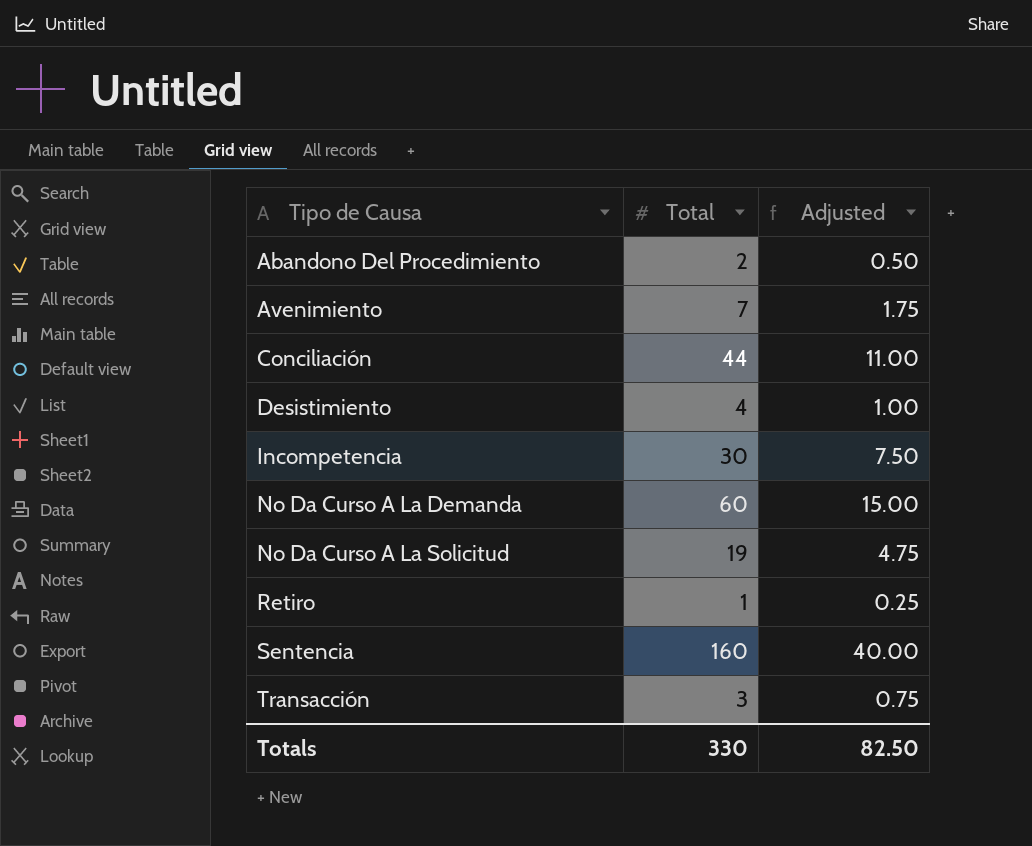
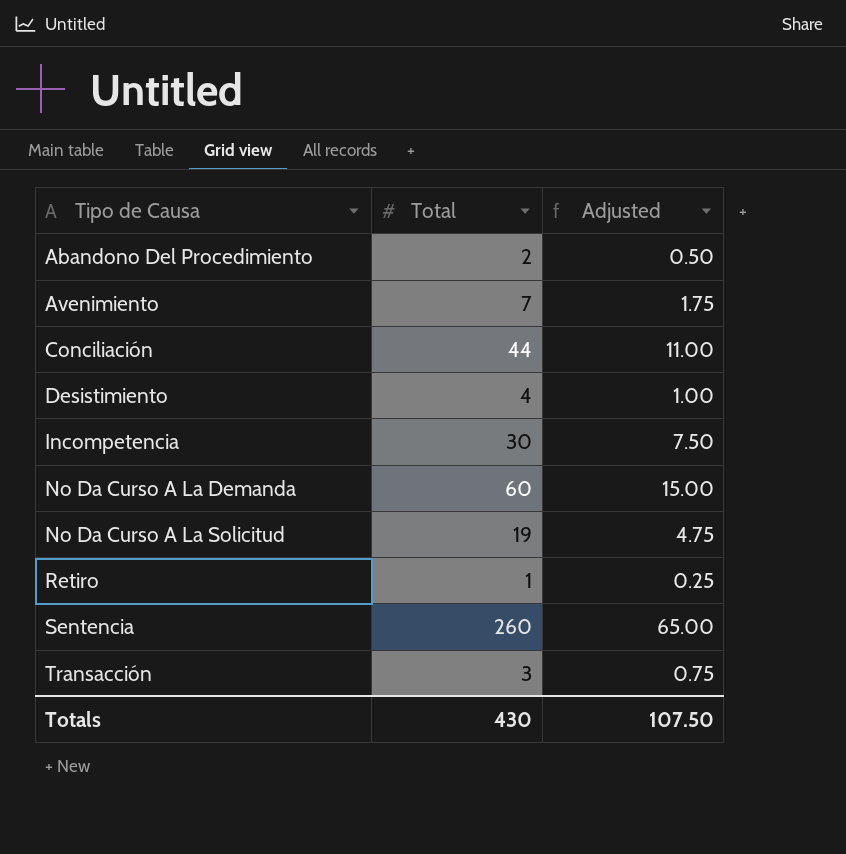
Sentencia | Total: 160 -> 260
Sentencia | Adjusted: 40.00 -> 65.00
Totals | Total: 330 -> 430
Totals | Adjusted: 82.50 -> 107.50

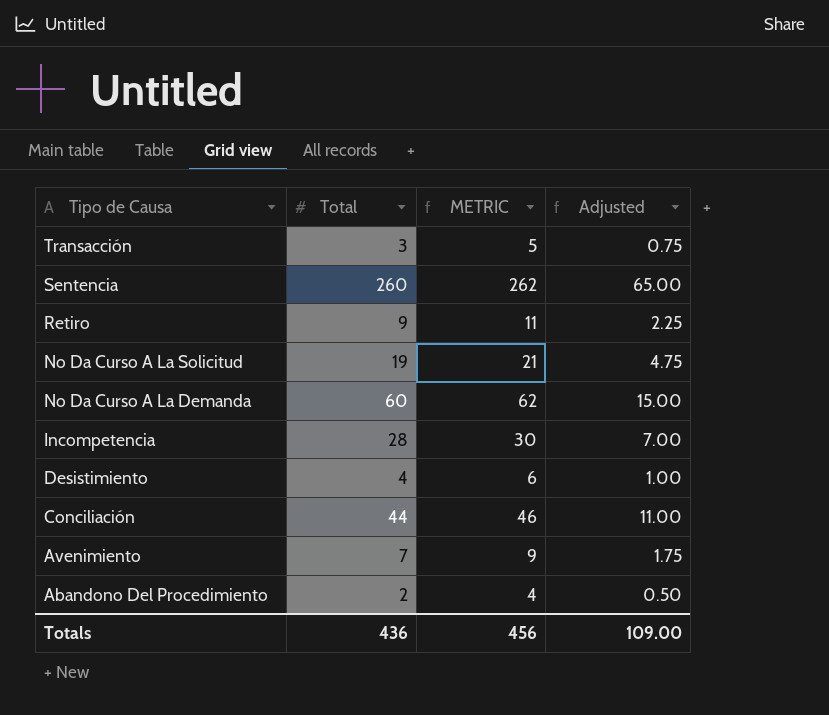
row order: Tipo de Causa ascending -> Tipo de Causa descending
column METRIC | formula: none -> [Total] + 2
Retiro | Total: 1 -> 9
Retiro | Adjusted: 0.25 -> 2.25
Incompetencia | Total: 30 -> 28
Incompetencia | Adjusted: 7.50 -> 7.00
Totals | Total: 430 -> 436
Totals | Adjusted: 107.50 -> 109.00

